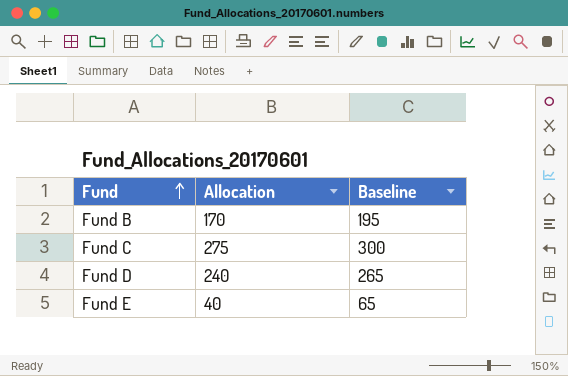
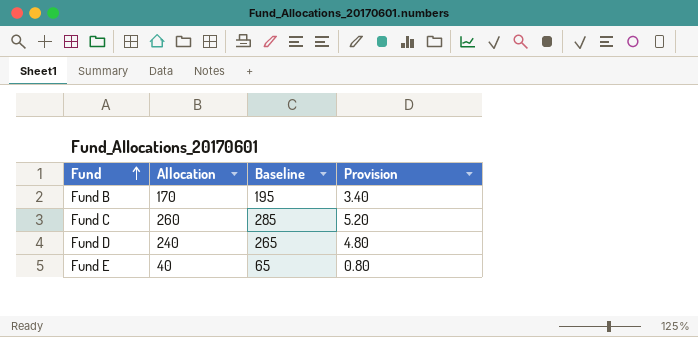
column Provision | formula: none -> [Allocation] * 0.02
Fund C | Allocation: 275 -> 260
Fund C | Baseline: 300 -> 285

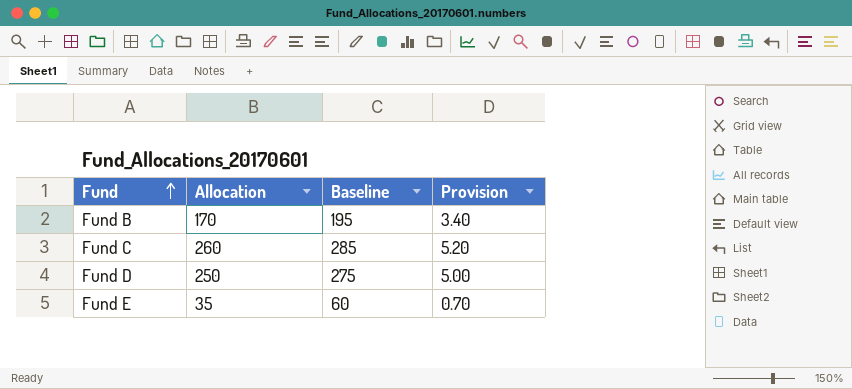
Fund D | Allocation: 240 -> 250
Fund D | Baseline: 265 -> 275
Fund D | Provision: 4.80 -> 5.00
Fund E | Allocation: 40 -> 35
Fund E | Baseline: 65 -> 60
Fund E | Provision: 0.80 -> 0.70

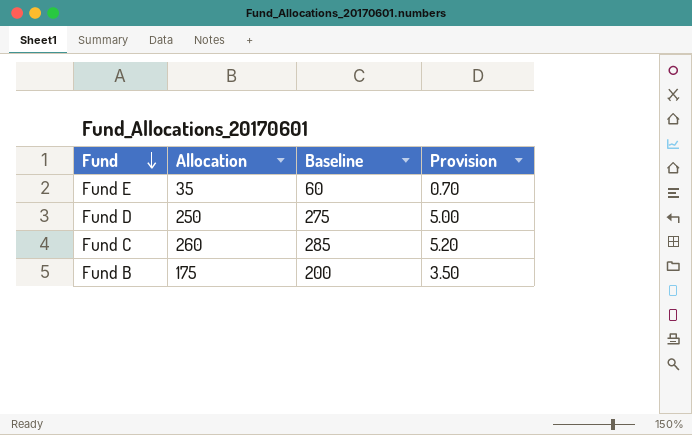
row order: Fund ascending -> Fund descending
Fund B | Allocation: 170 -> 175
Fund B | Baseline: 195 -> 200
Fund B | Provision: 3.40 -> 3.50

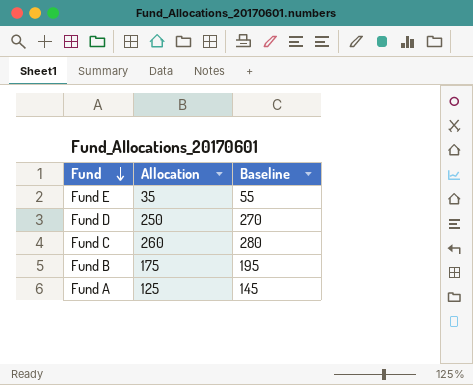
column Provision | formula: [Allocation] * 0.02 -> none
column Baseline | formula: [Allocation] + 25 -> [Allocation] + 20
row Fund A: none -> 125 | 145

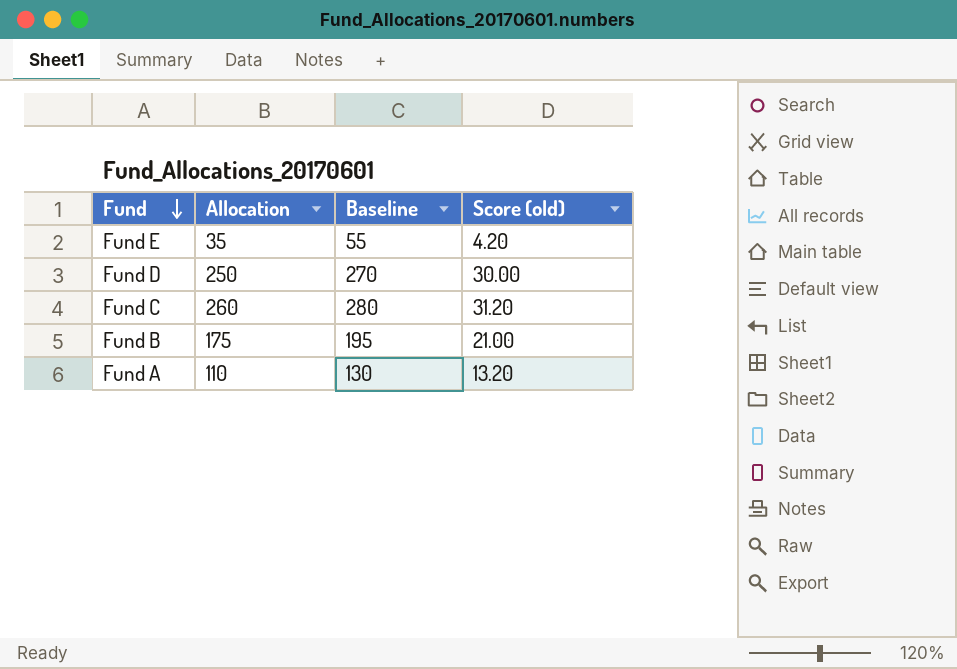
column Score (old) | formula: none -> [Allocation] * 0.12
Fund A | Allocation: 125 -> 110
Fund A | Baseline: 145 -> 130

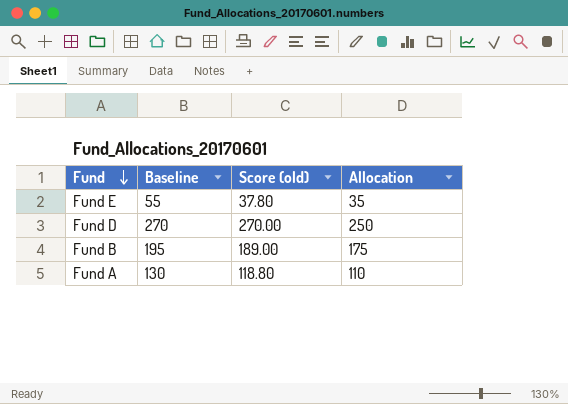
column Score (old) | formula: [Allocation] * 0.12 -> [Allocation] * 1.08
column Allocation | position: 2 -> 4
row Fund C: 260 | 280 | 31.20 -> none

